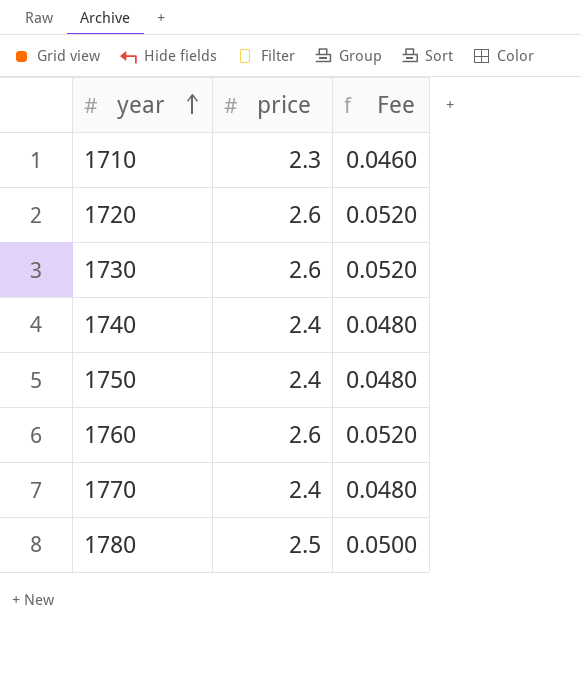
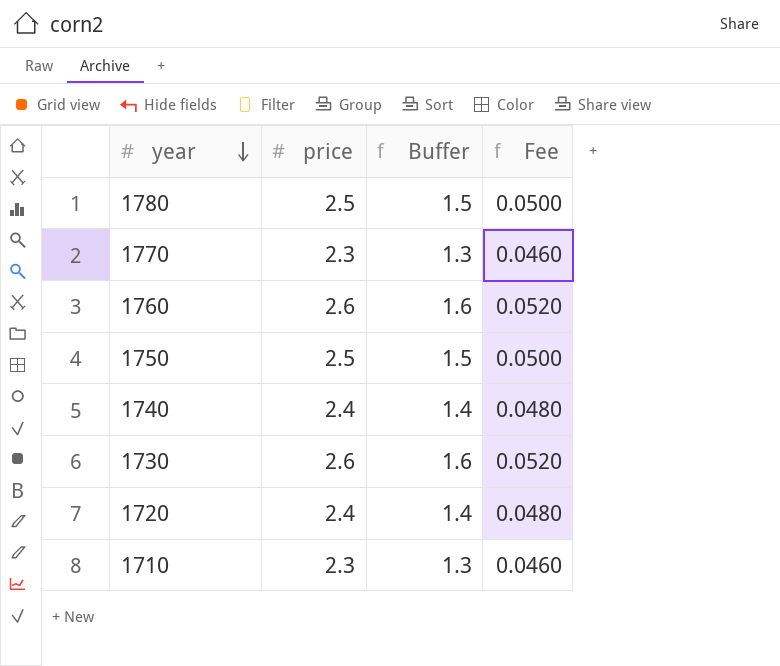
row order: year ascending -> year descending
column Buffer | formula: none -> [price] - 1
1770 | price: 2.4 -> 2.3
1770 | Fee: 0.0480 -> 0.0460
1750 | price: 2.4 -> 2.5
1750 | Fee: 0.0480 -> 0.0500
1720 | price: 2.6 -> 2.4
1720 | Fee: 0.0520 -> 0.0480

